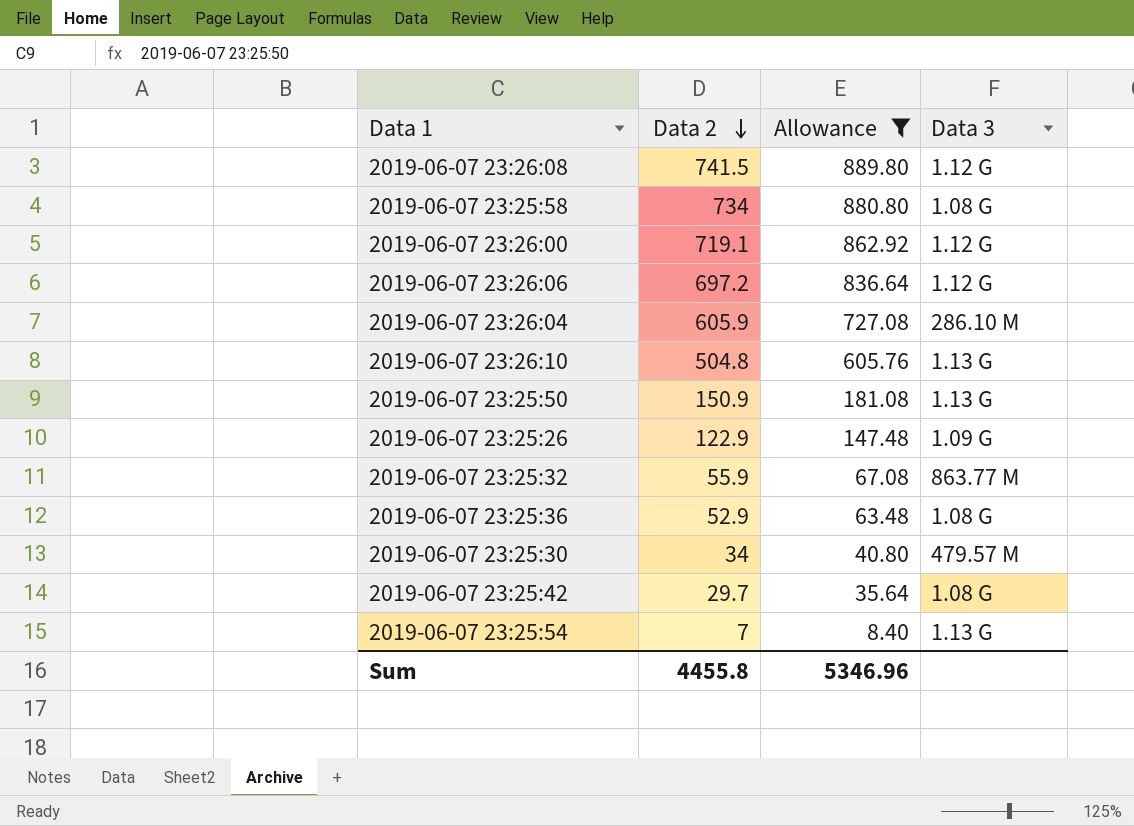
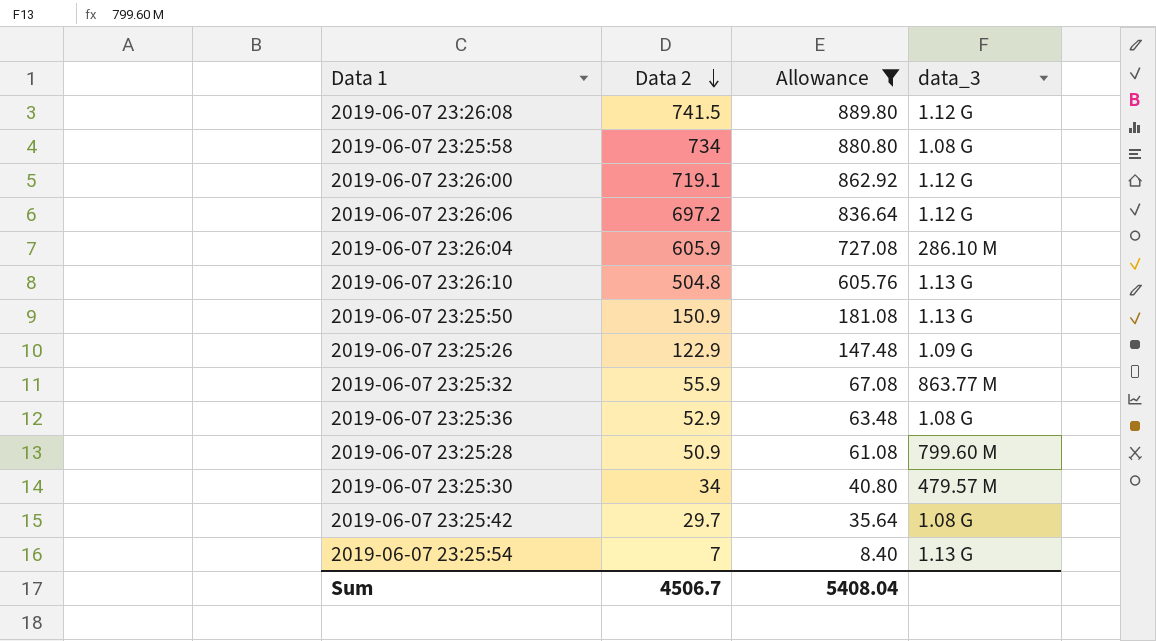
column name: Data 3 -> data_3
row 2019-06-07 23:25:28: none -> 50.9 | 61.08 | 799.60 M
Sum | Data 2: 4455.8 -> 4506.7
Sum | Allowance: 5346.96 -> 5408.04

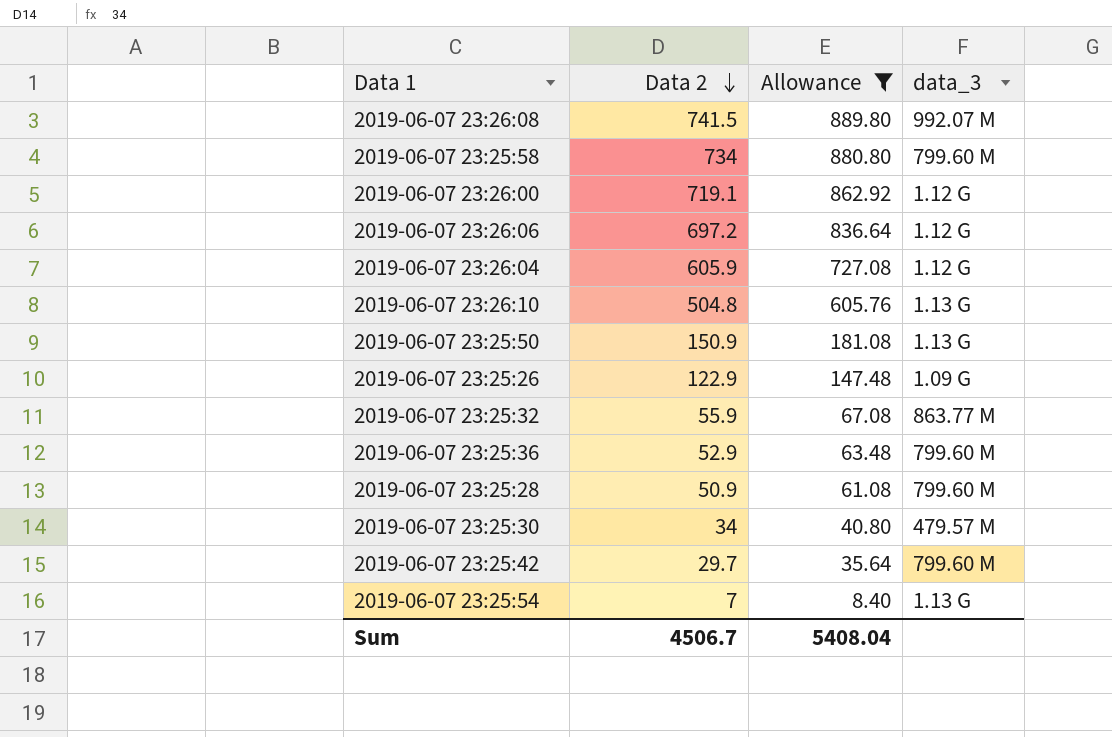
2019-06-07 23:26:08 | data_3: 1.12 G -> 992.07 M
2019-06-07 23:25:58 | data_3: 1.08 G -> 799.60 M
2019-06-07 23:26:04 | data_3: 286.10 M -> 1.12 G
2019-06-07 23:25:36 | data_3: 1.08 G -> 799.60 M
2019-06-07 23:25:42 | data_3: 1.08 G -> 799.60 M

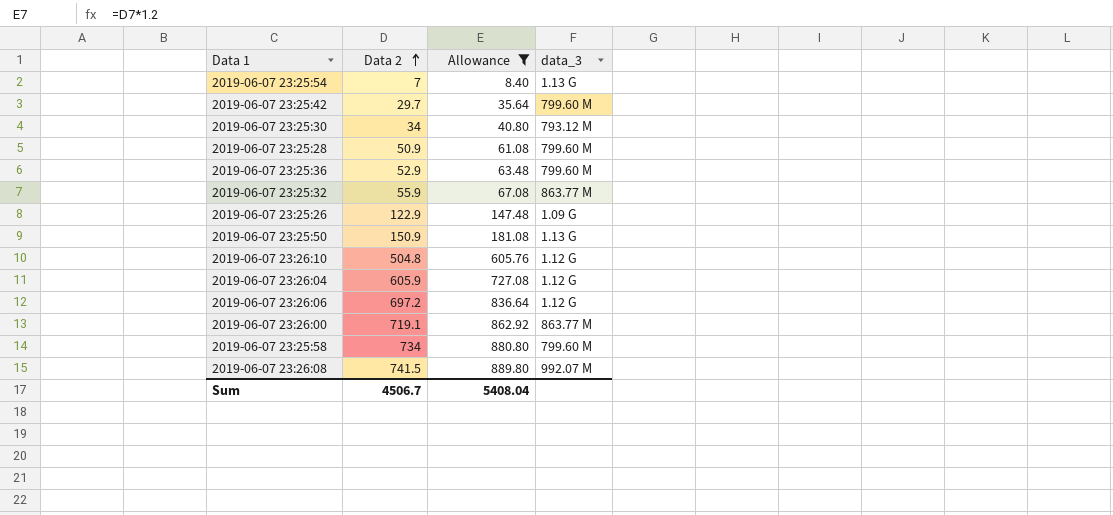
row order: Data 2 descending -> Data 2 ascending
2019-06-07 23:25:30 | data_3: 479.57 M -> 793.12 M
2019-06-07 23:26:10 | data_3: 1.13 G -> 1.12 G
2019-06-07 23:26:00 | data_3: 1.12 G -> 863.77 M

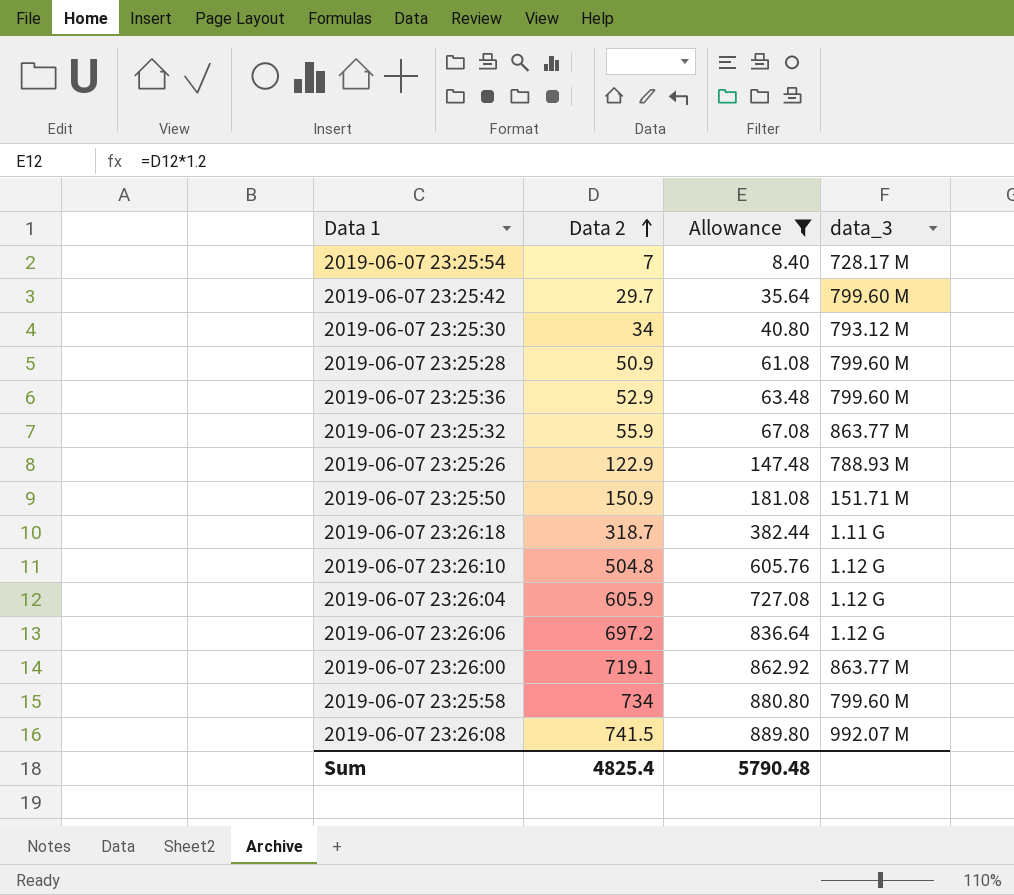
2019-06-07 23:25:54 | data_3: 1.13 G -> 728.17 M
2019-06-07 23:25:26 | data_3: 1.09 G -> 788.93 M
2019-06-07 23:25:50 | data_3: 1.13 G -> 151.71 M
row 2019-06-07 23:26:18: none -> 318.7 | 382.44 | 1.11 G
Sum | Data 2: 4506.7 -> 4825.4
Sum | Allowance: 5408.04 -> 5790.48

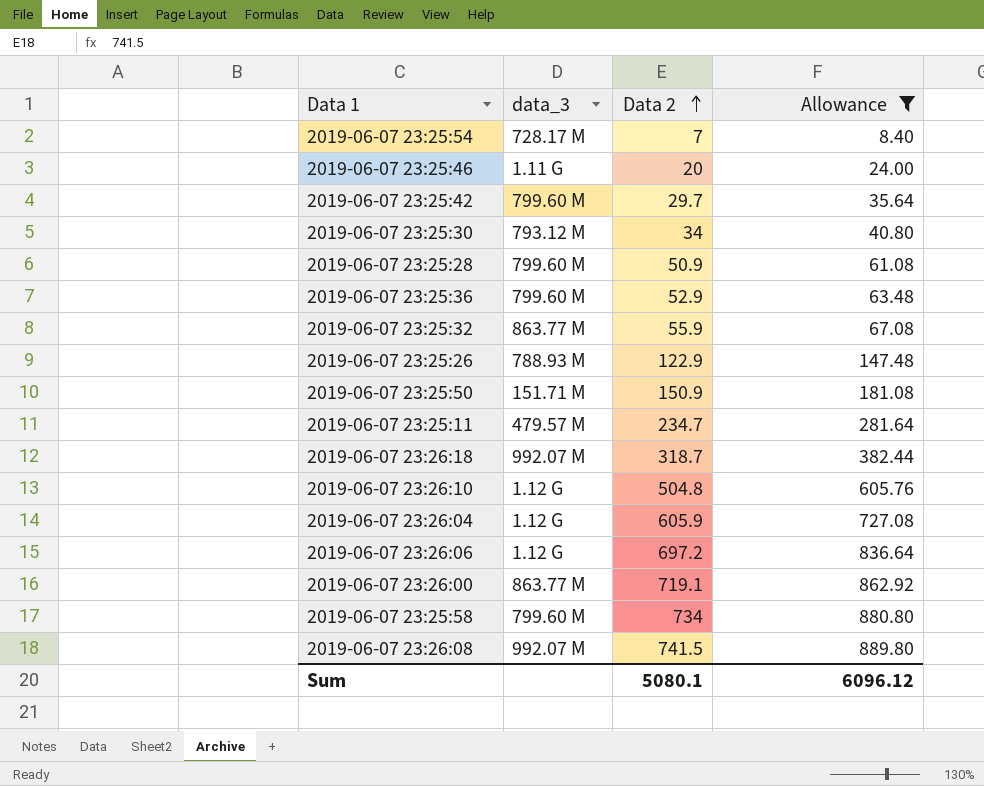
column data_3 | position: 4 -> 2
row 2019-06-07 23:25:46: none -> 1.11 G | 20 | 24.00
row 2019-06-07 23:25:11: none -> 479.57 M | 234.7 | 281.64
2019-06-07 23:26:18 | data_3: 1.11 G -> 992.07 M
Sum | Data 2: 4825.4 -> 5080.1
Sum | Allowance: 5790.48 -> 6096.12

